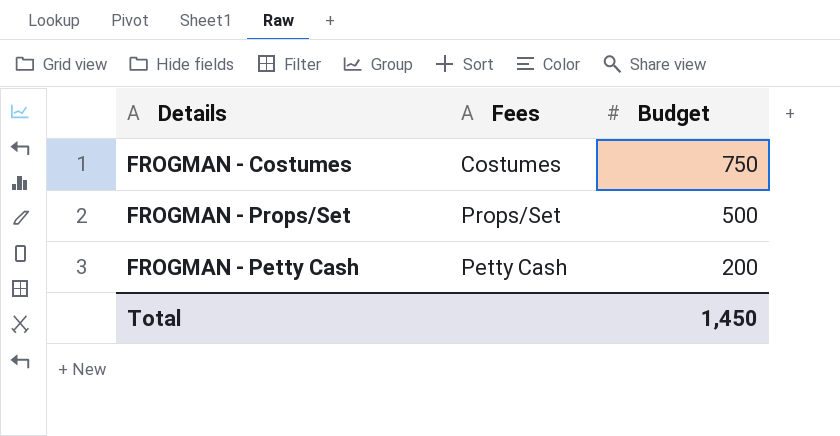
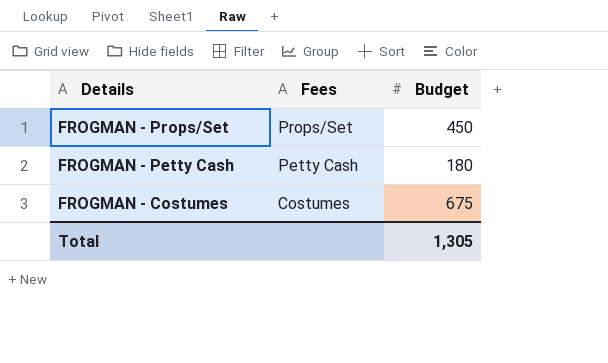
row order: Budget descending -> Details descending
FROGMAN - Props/Set | Budget: 500 -> 450
FROGMAN - Petty Cash | Budget: 200 -> 180
FROGMAN - Costumes | Budget: 750 -> 675
Total | Budget: 1,450 -> 1,305

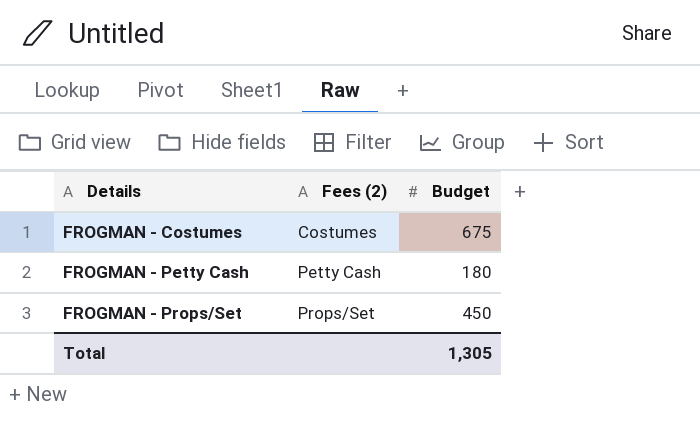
row order: Details descending -> Details ascending
column name: Fees -> Fees (2)

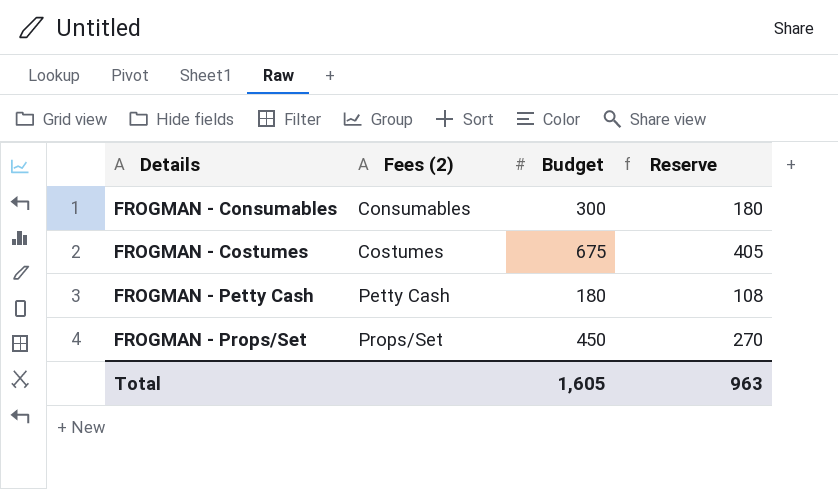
column Reserve | formula: none -> [Budget] * 0.6
row FROGMAN - Consumables: none -> Consumables | 300 | 180
Total | Budget: 1,305 -> 1,605

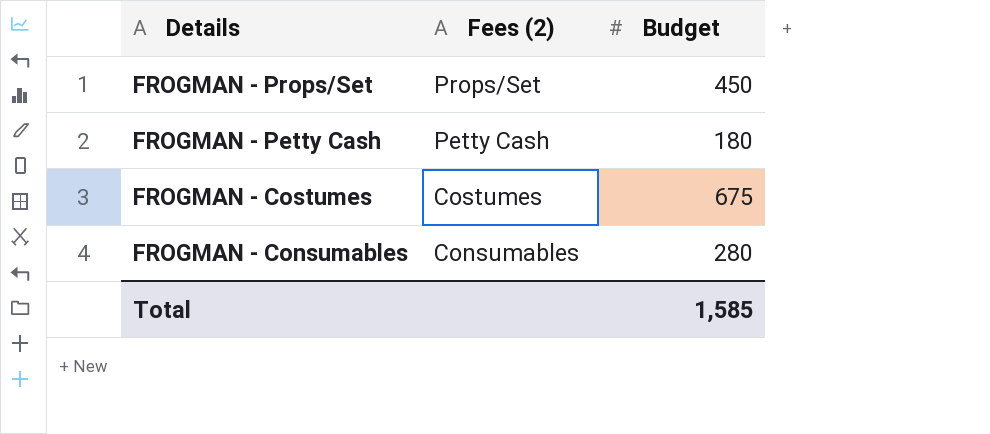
row order: Details ascending -> Details descending
column Reserve | formula: [Budget] * 0.6 -> none
FROGMAN - Consumables | Budget: 300 -> 280
Total | Budget: 1,605 -> 1,585

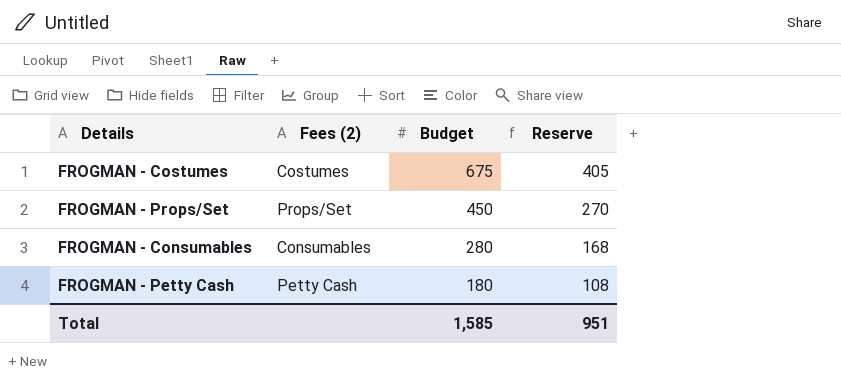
row order: Details descending -> Budget descending
column Reserve | formula: none -> [Budget] * 0.6

